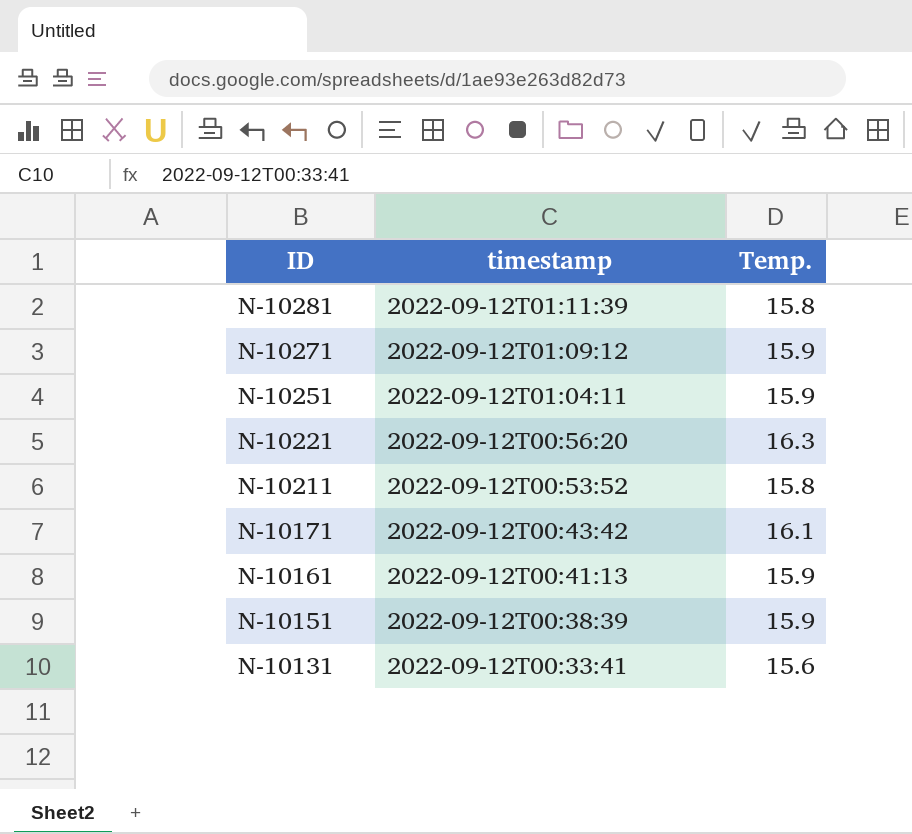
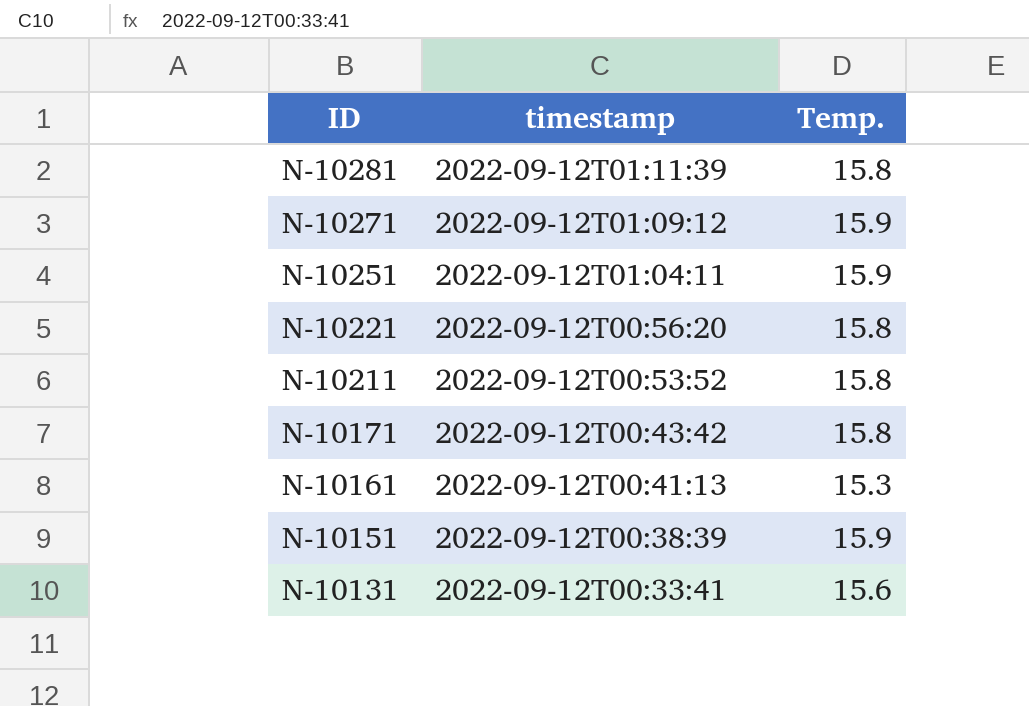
N-10221 | Temp.: 16.3 -> 15.8
N-10171 | Temp.: 16.1 -> 15.8
N-10161 | Temp.: 15.9 -> 15.3

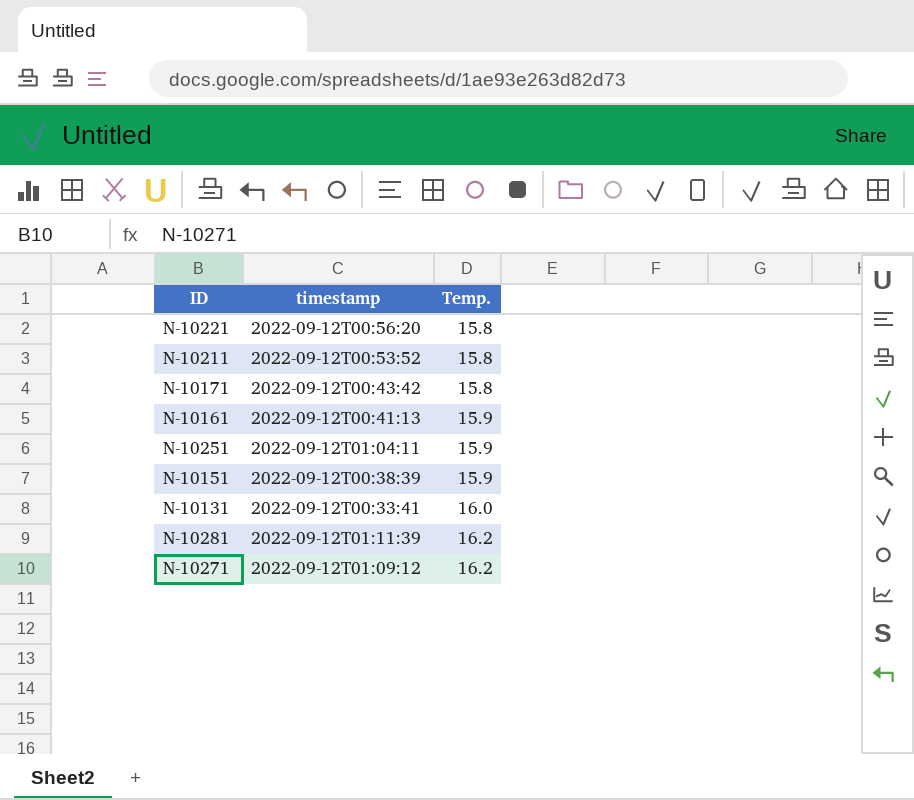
row order: ID descending -> Temp. ascending
N-10161 | Temp.: 15.3 -> 15.9
N-10131 | Temp.: 15.6 -> 16.0
N-10281 | Temp.: 15.8 -> 16.2
N-10271 | Temp.: 15.9 -> 16.2

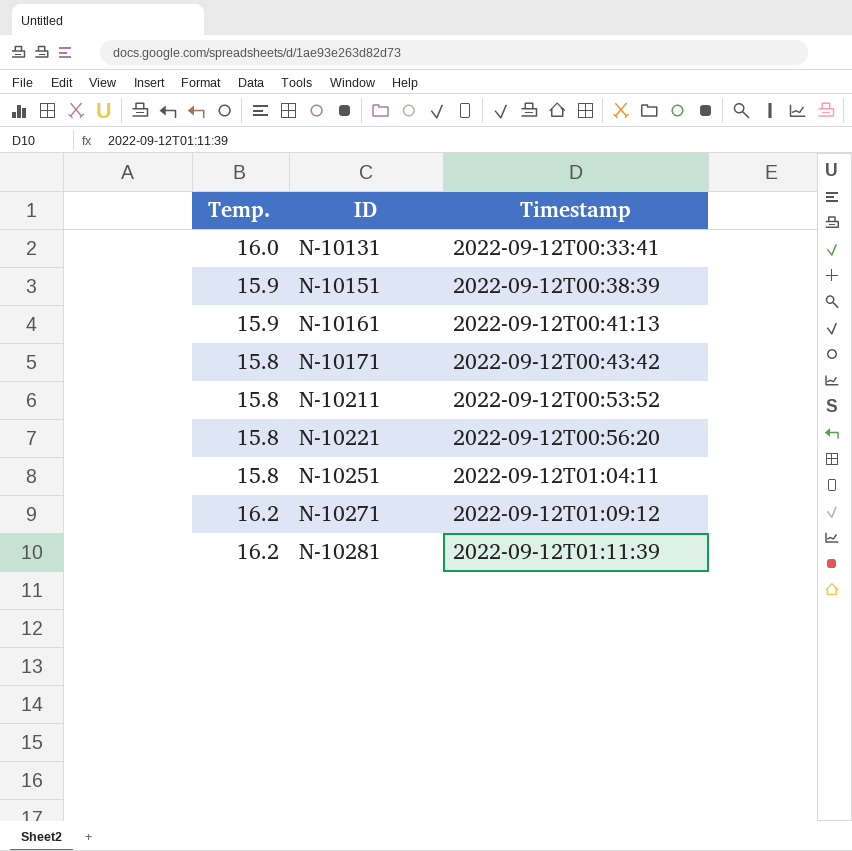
row order: Temp. ascending -> ID ascending
column Temp. | position: 3 -> 1
column name: timestamp -> Timestamp
N-10251 | Temp.: 15.9 -> 15.8

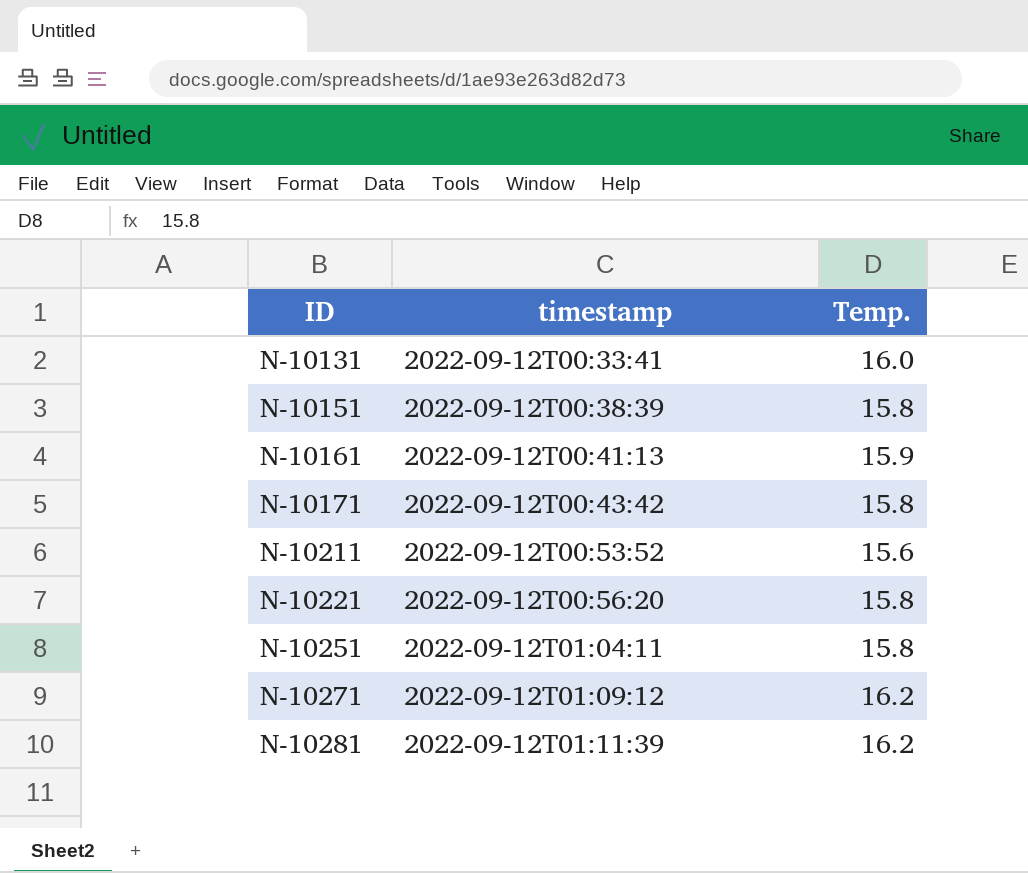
column name: Timestamp -> timestamp
column Temp. | position: 1 -> 3
N-10151 | Temp.: 15.9 -> 15.8
N-10211 | Temp.: 15.8 -> 15.6

